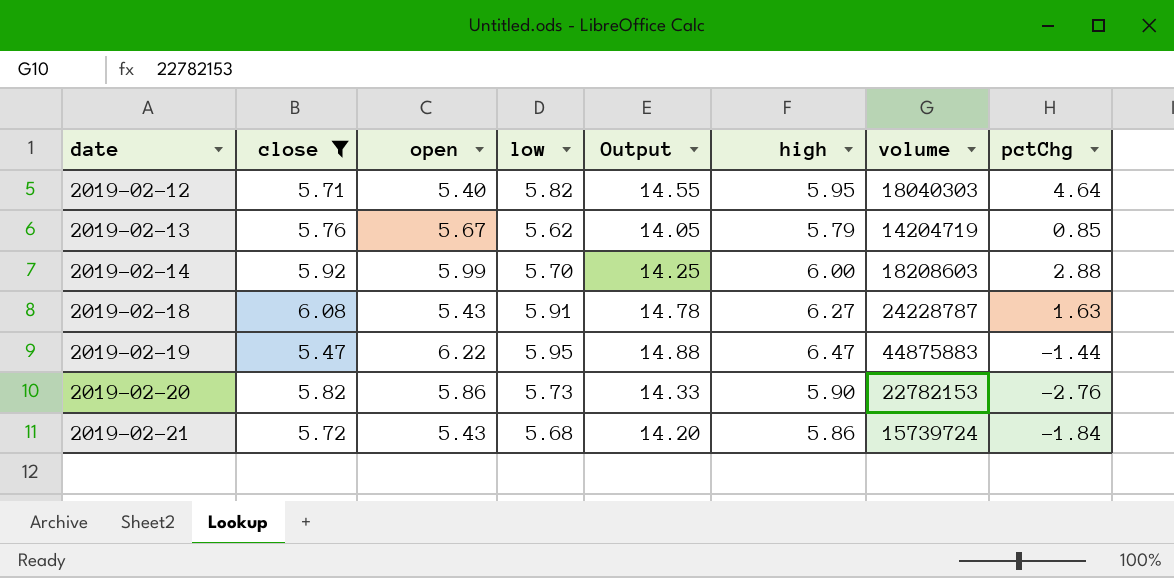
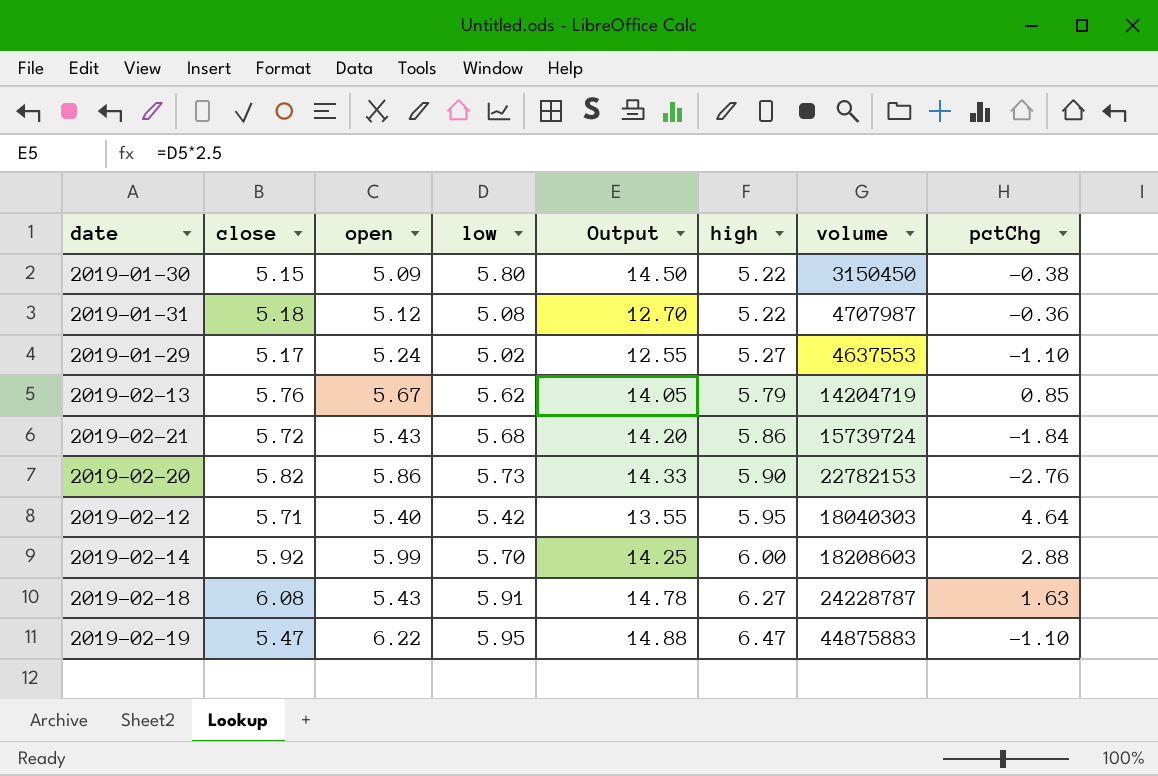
filter: close >= 5.47 -> none
row order: date ascending -> high ascending
2019-02-12 | low: 5.82 -> 5.42
2019-02-12 | Output: 14.55 -> 13.55
2019-02-19 | pctChg: -1.44 -> -1.10

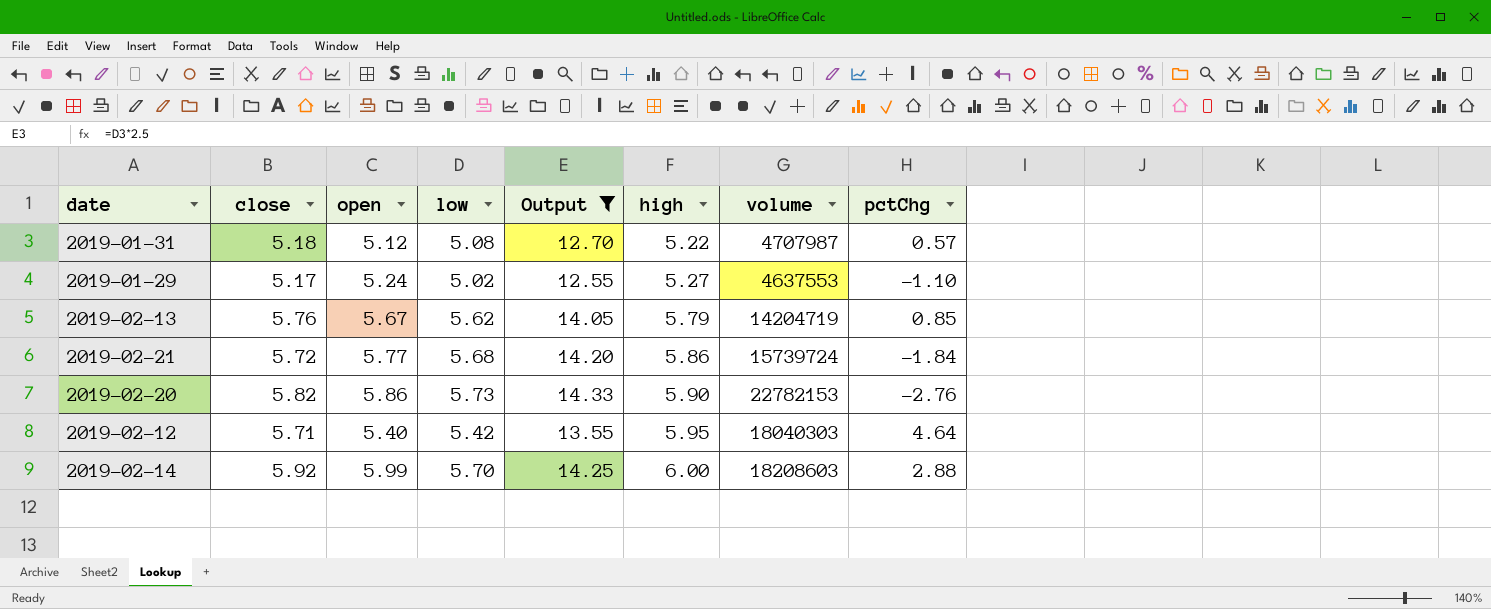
filter: none -> Output <= 14.33
2019-01-31 | pctChg: -0.36 -> 0.57
2019-02-21 | open: 5.43 -> 5.77

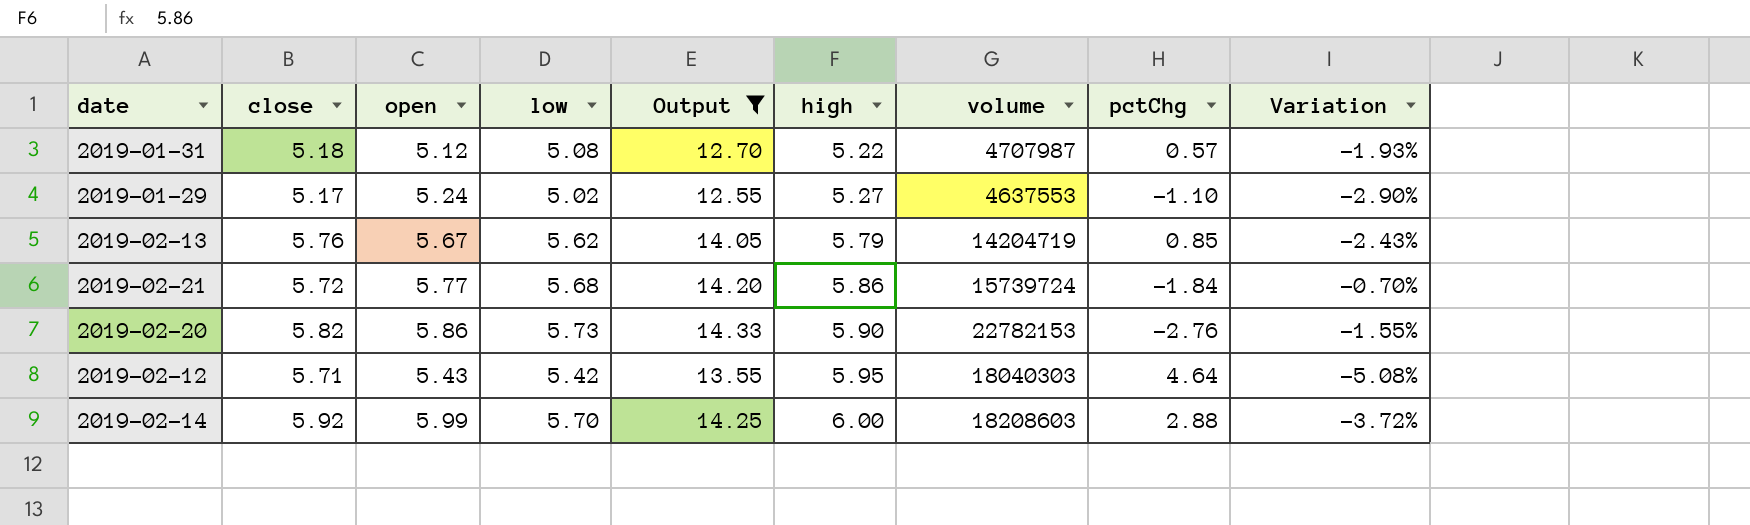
column Variation | formula: none -> ([low] - [close]) / [close]
2019-02-12 | open: 5.40 -> 5.43

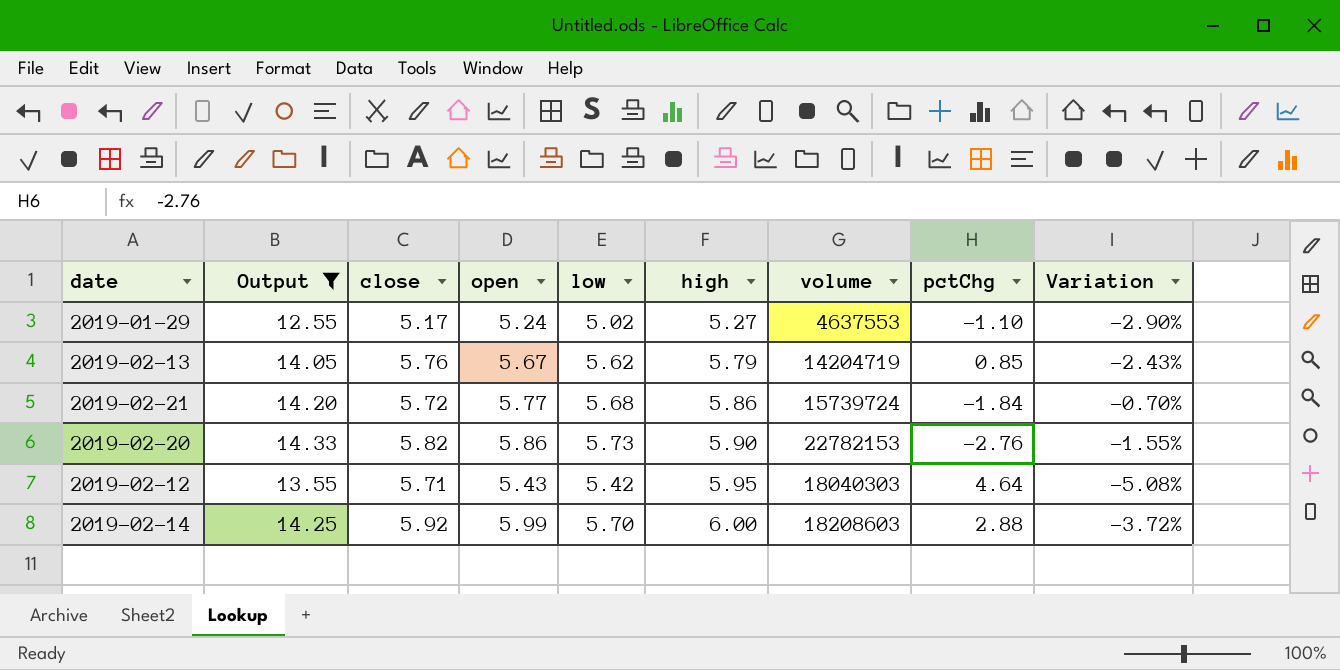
column Output | position: 5 -> 2
row 2019-01-31: 5.18 | 5.12 | 5.08 | 12.70 | 5.22 | 4707987 | 0.57 | -1.93% -> none

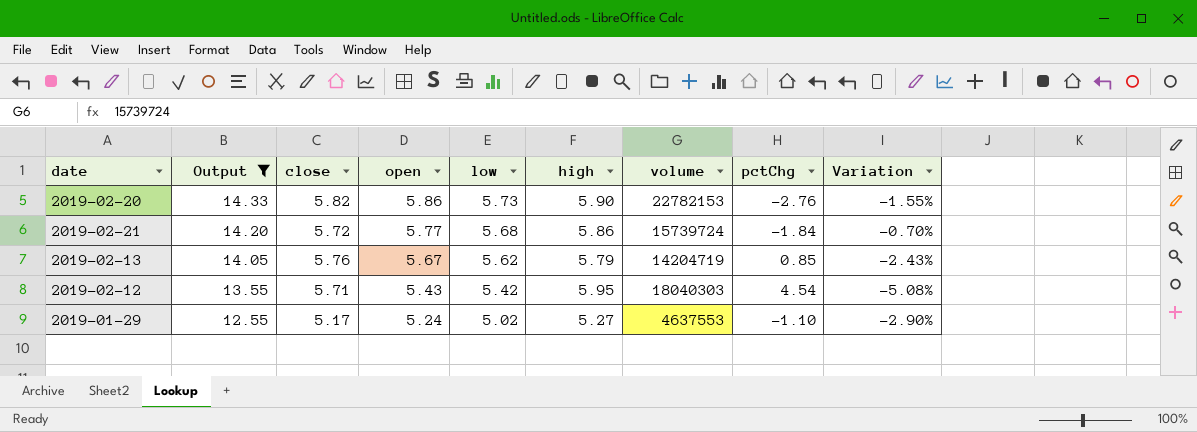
row order: high ascending -> Output descending
row 2019-02-14: 14.25 | 5.92 | 5.99 | 5.70 | 6.00 | 18208603 | 2.88 | -3.72% -> none
2019-02-12 | pctChg: 4.64 -> 4.54

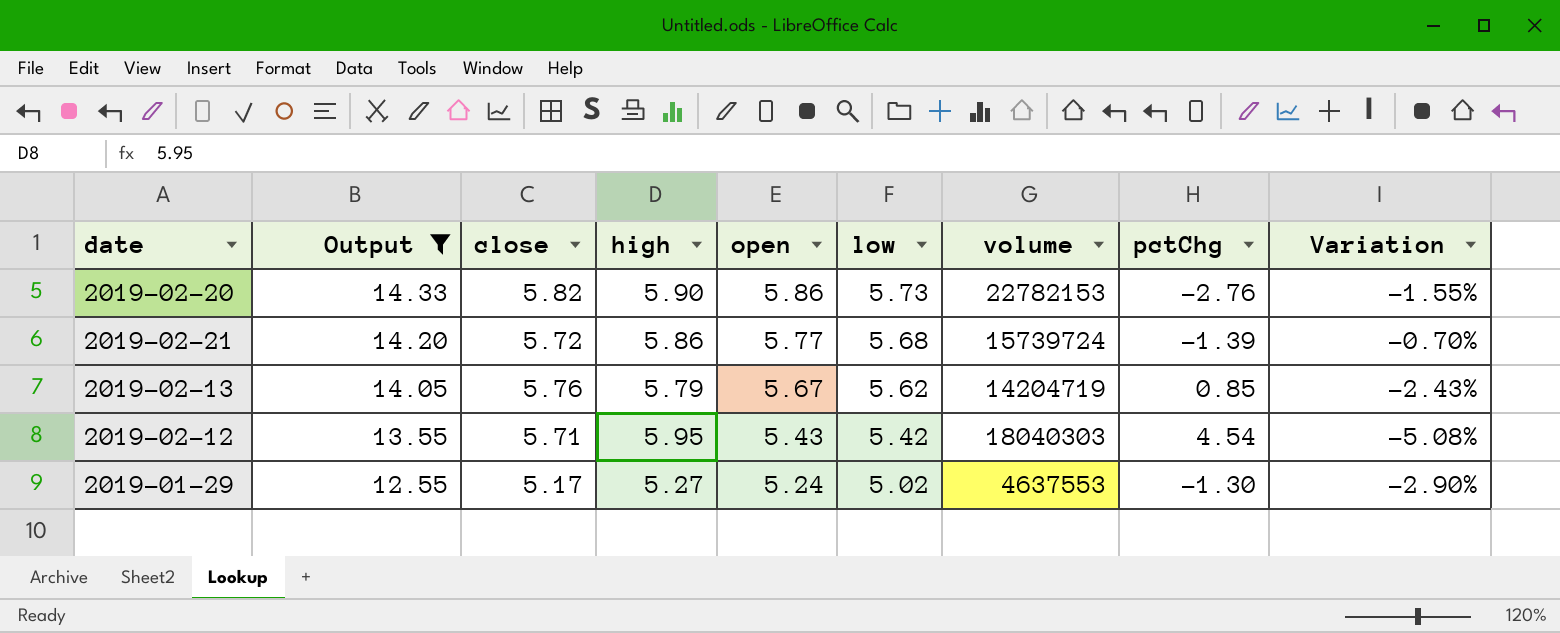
column high | position: 6 -> 4
2019-02-21 | pctChg: -1.84 -> -1.39
2019-01-29 | pctChg: -1.10 -> -1.30

